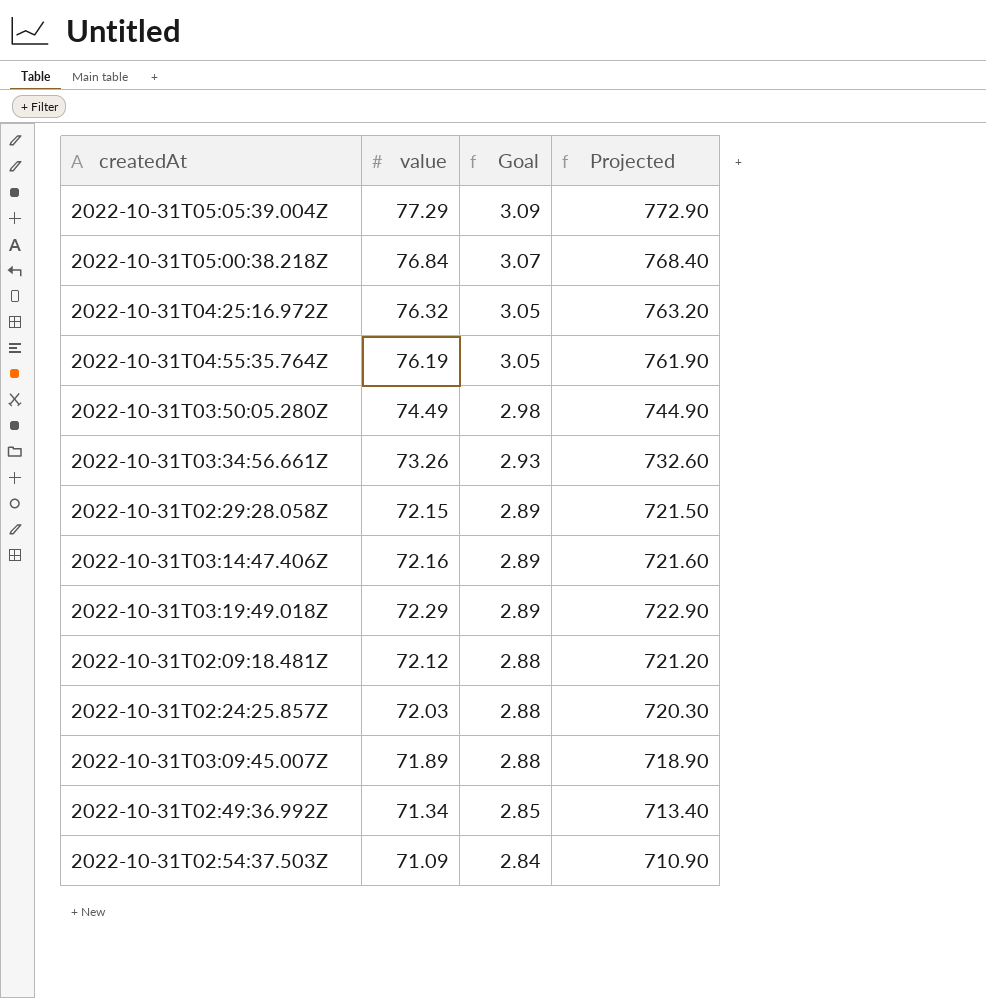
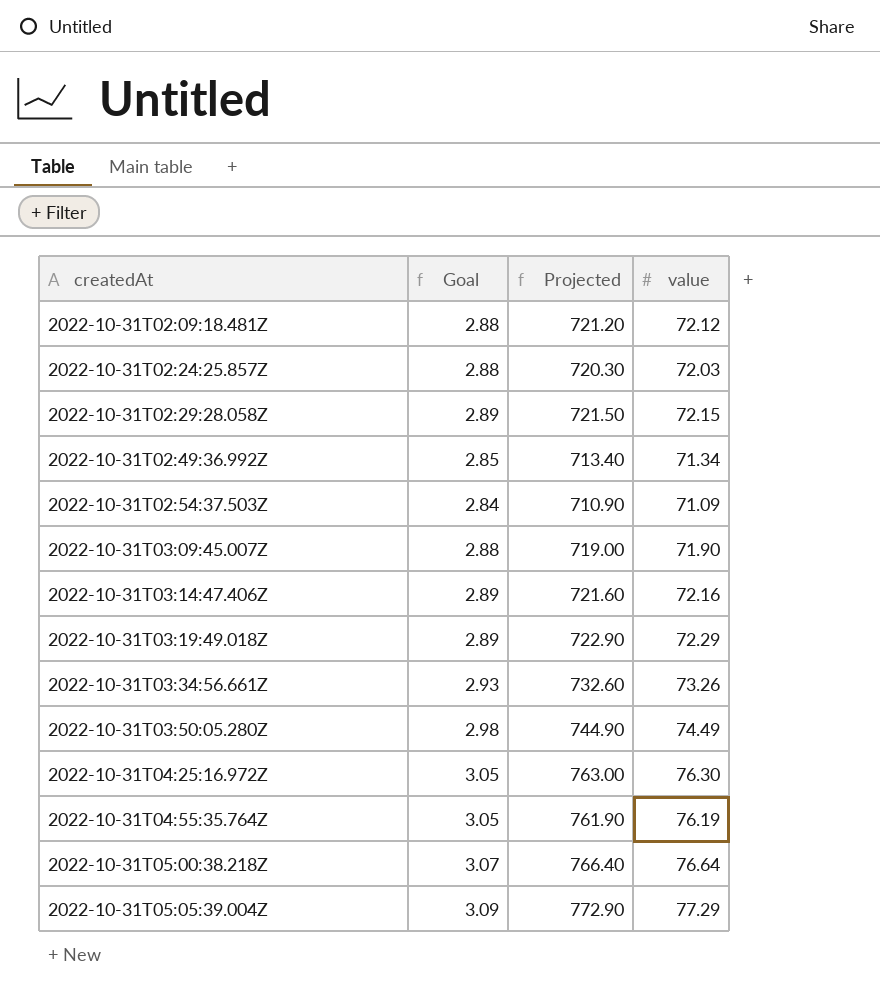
row order: Goal descending -> createdAt ascending
column value | position: 2 -> 4
2022-10-31T03:09:45.007Z | Projected: 718.90 -> 719.00
2022-10-31T03:09:45.007Z | value: 71.89 -> 71.90
2022-10-31T04:25:16.972Z | Projected: 763.20 -> 763.00
2022-10-31T04:25:16.972Z | value: 76.32 -> 76.30
2022-10-31T05:00:38.218Z | Projected: 768.40 -> 766.40
2022-10-31T05:00:38.218Z | value: 76.84 -> 76.64

